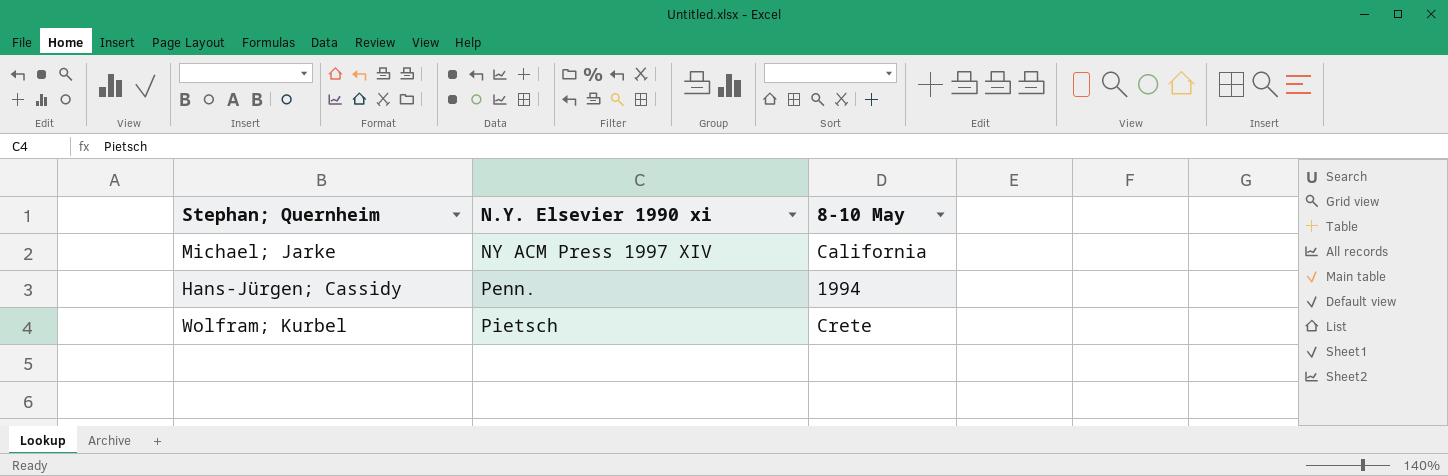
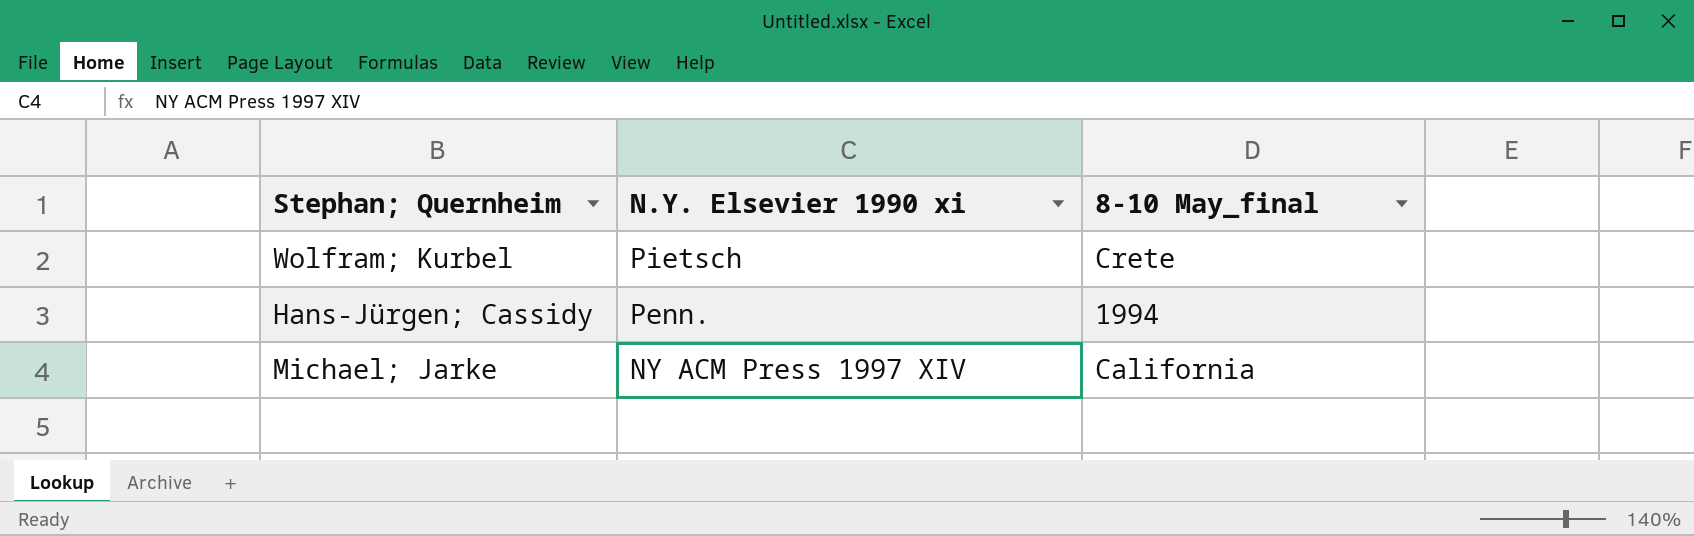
row order: N.Y. Elsevier 1990 xi ascending -> N.Y. Elsevier 1990 xi descending
column name: 8-10 May -> 8-10 May_final

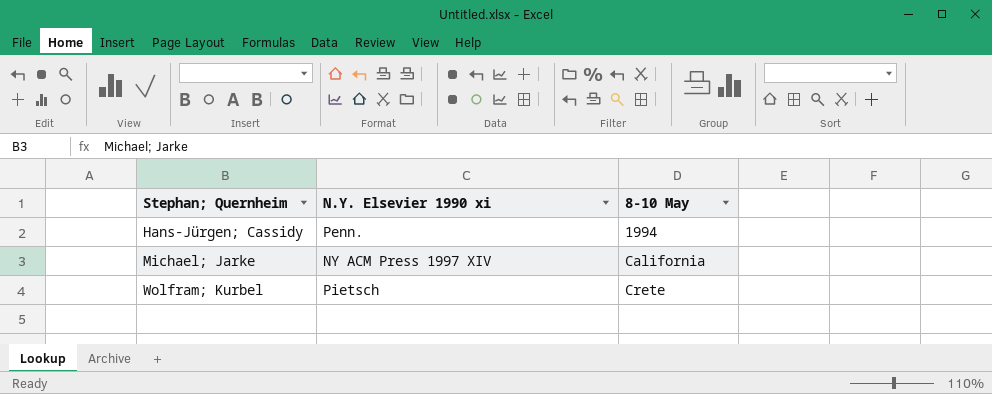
row order: N.Y. Elsevier 1990 xi descending -> Stephan; Quernheim ascending
column name: 8-10 May_final -> 8-10 May

